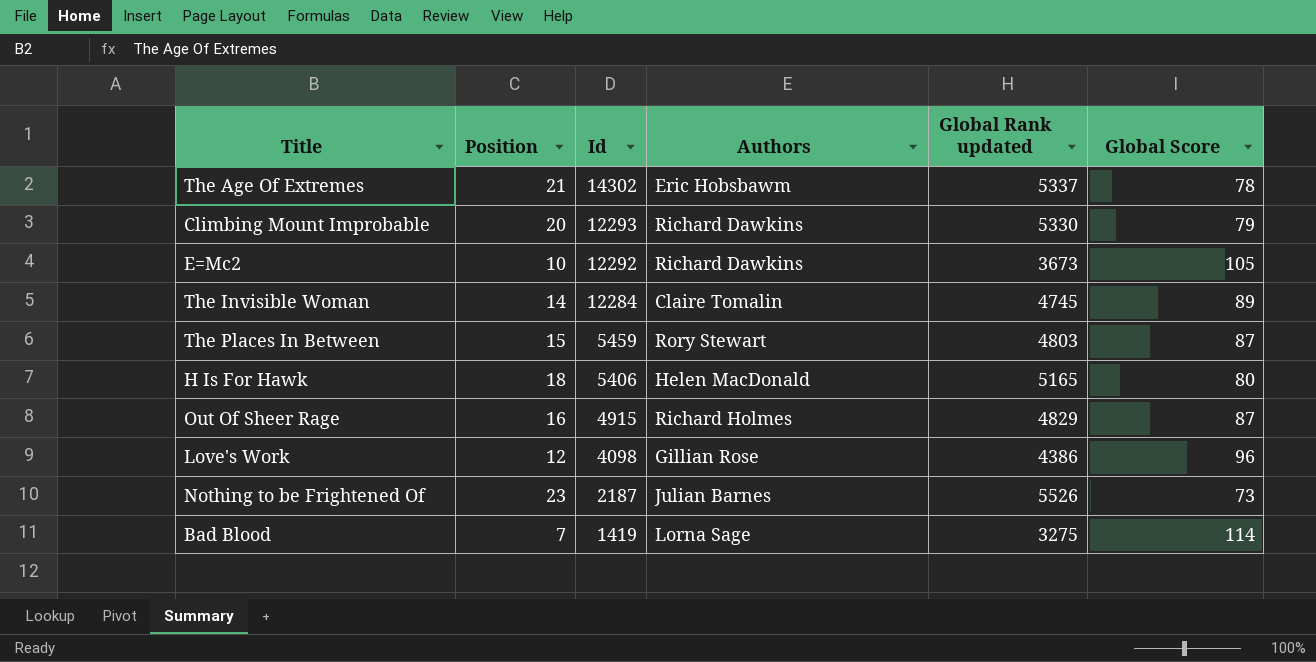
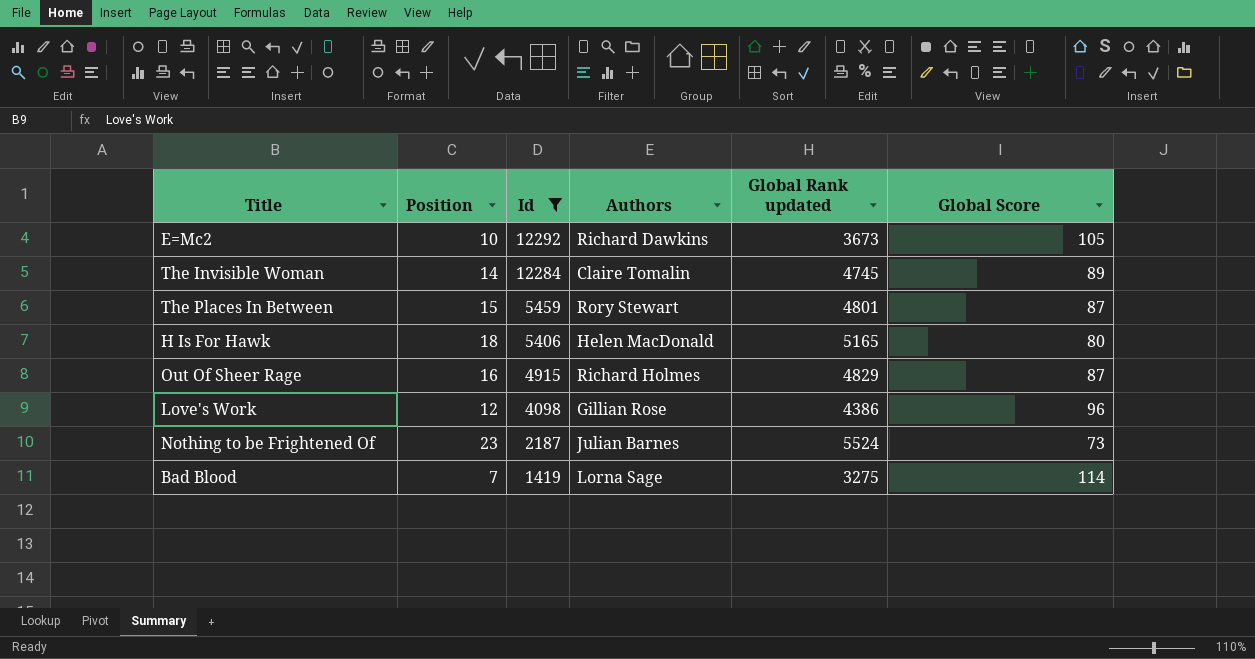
filter: none -> Id <= 12292
The Places In Between | Global Rank updated: 4803 -> 4801
Nothing to be Frightened Of | Global Rank updated: 5526 -> 5524

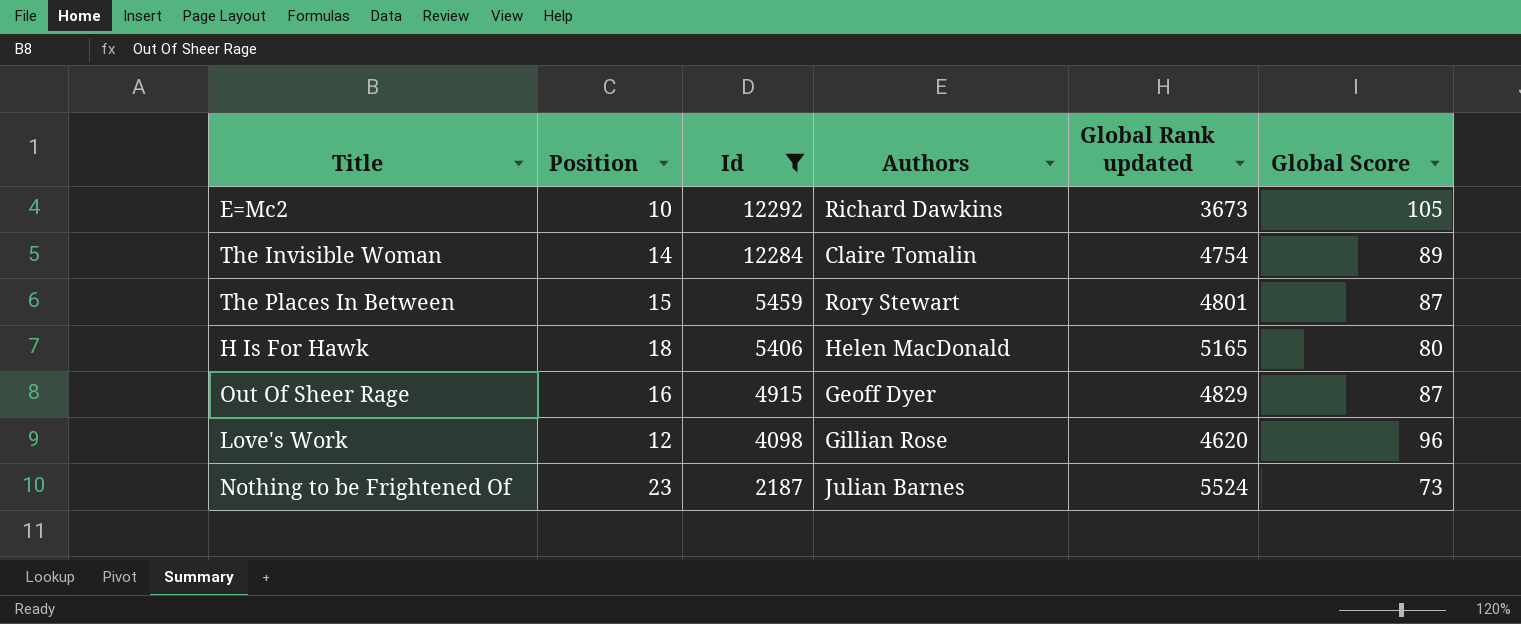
row Bad Blood: 7 | 1419 | Lorna Sage | 3275 | 114 -> none
The Invisible Woman | Global Rank updated: 4745 -> 4754
Out Of Sheer Rage | Authors: Richard Holmes -> Geoff Dyer
Love's Work | Global Rank updated: 4386 -> 4620

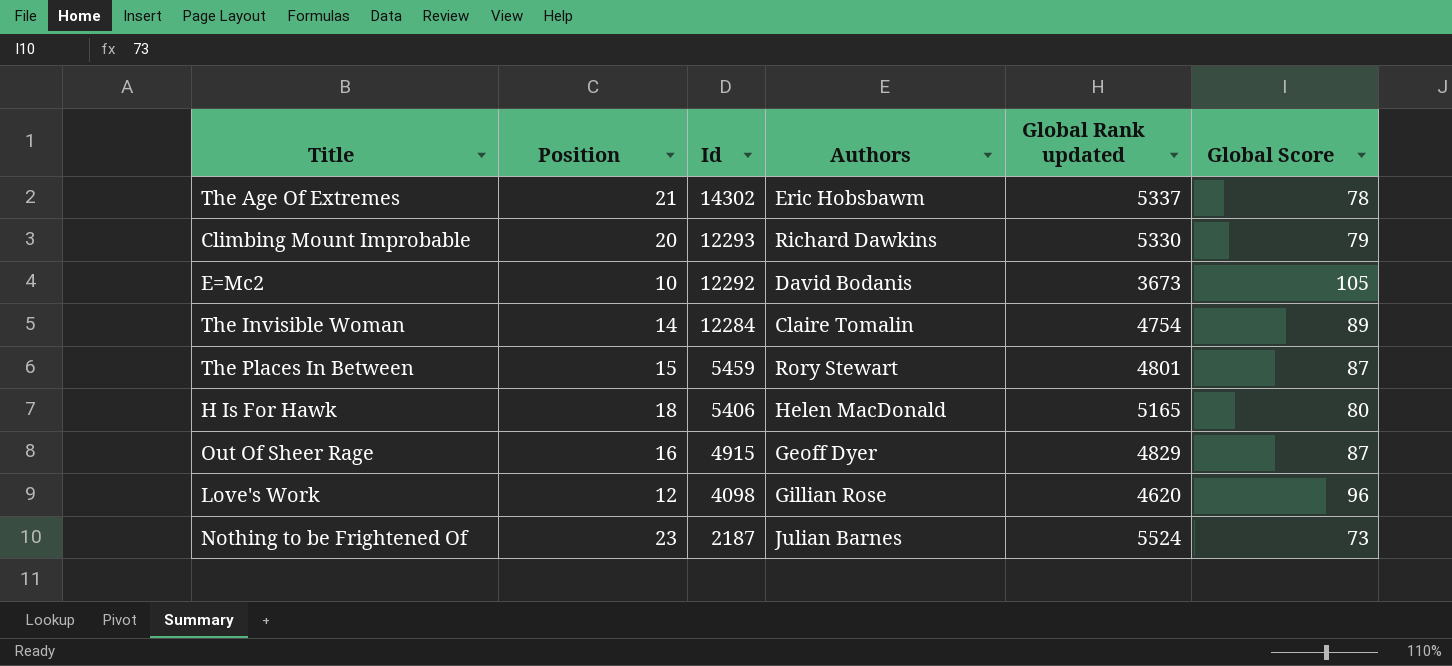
filter: Id <= 12292 -> none
E=Mc2 | Authors: Richard Dawkins -> David Bodanis

